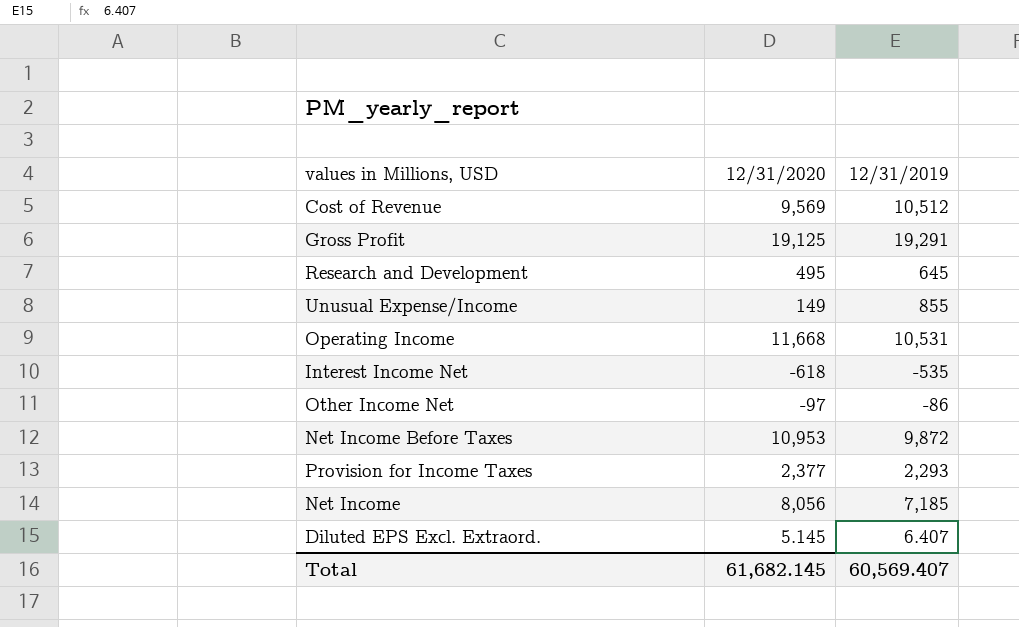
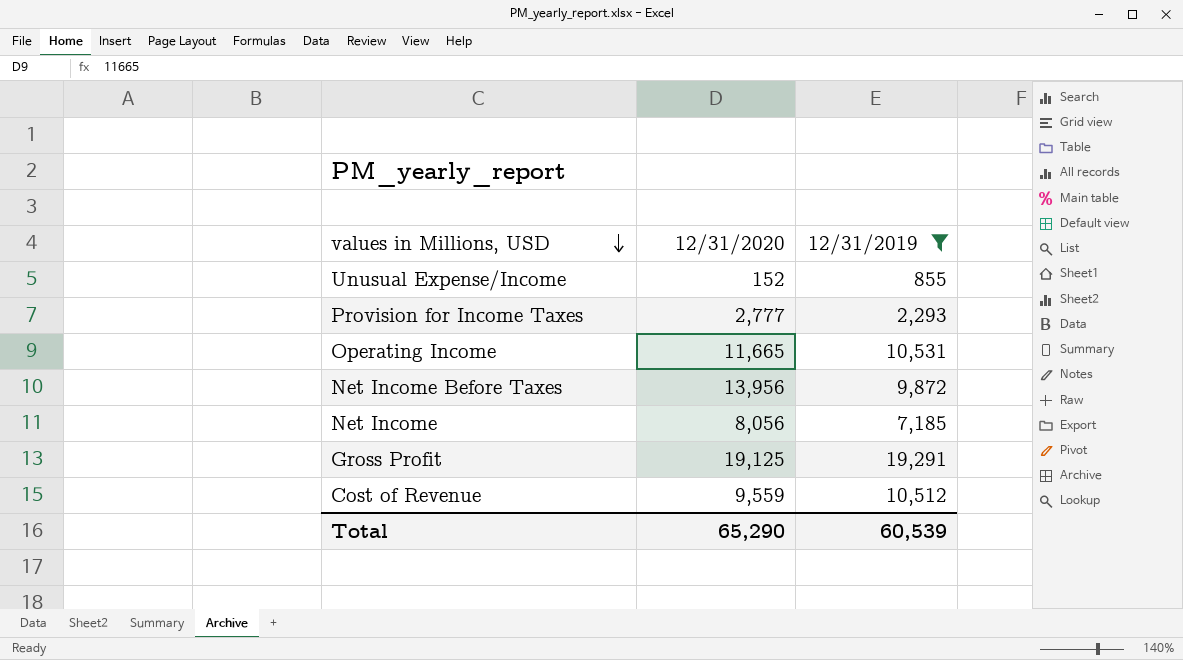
filter: none -> 12/31/2019 >= 855
row order: none -> values in Millions, USD descending
Unusual Expense/Income | 12/31/2020: 149 -> 152
Provision for Income Taxes | 12/31/2020: 2,377 -> 2,777
Operating Income | 12/31/2020: 11,668 -> 11,665
Net Income Before Taxes | 12/31/2020: 10,953 -> 13,956
Cost of Revenue | 12/31/2020: 9,569 -> 9,559
Total | 12/31/2020: 61,682.145 -> 65,290
Total | 12/31/2019: 60,569.407 -> 60,539

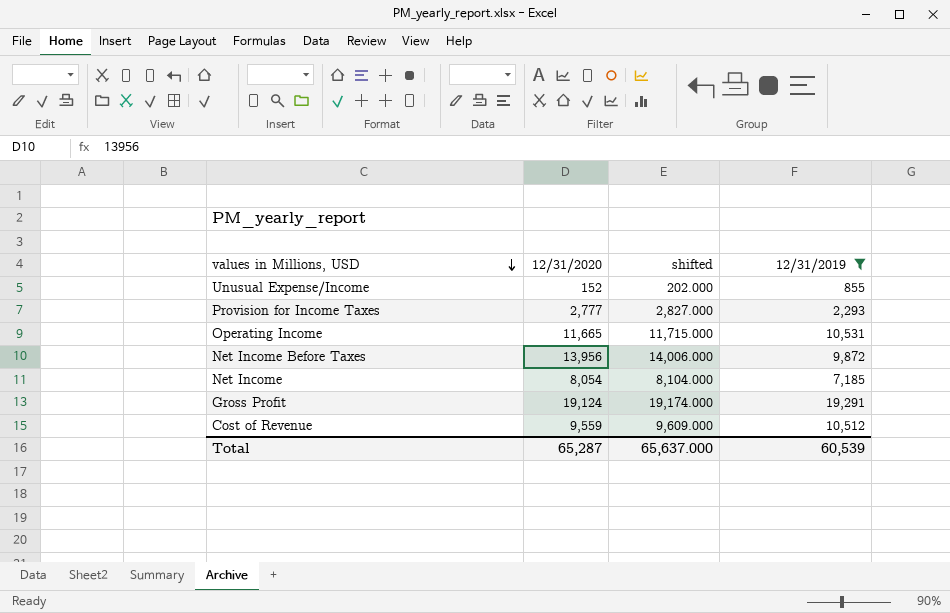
column shifted | formula: none -> [12/31/2020] + 50
Net Income | 12/31/2020: 8,056 -> 8,054
Gross Profit | 12/31/2020: 19,125 -> 19,124
Total | 12/31/2020: 65,290 -> 65,287

